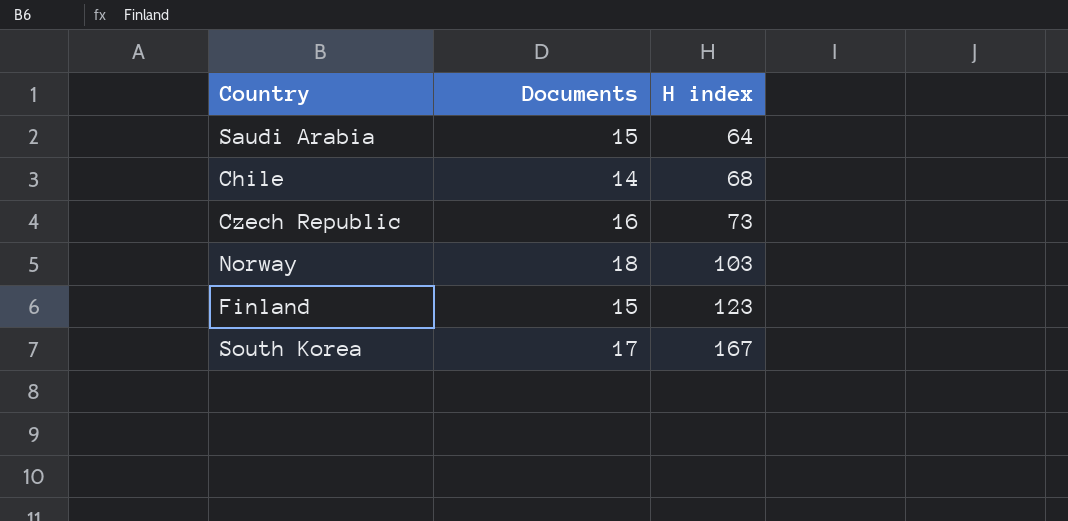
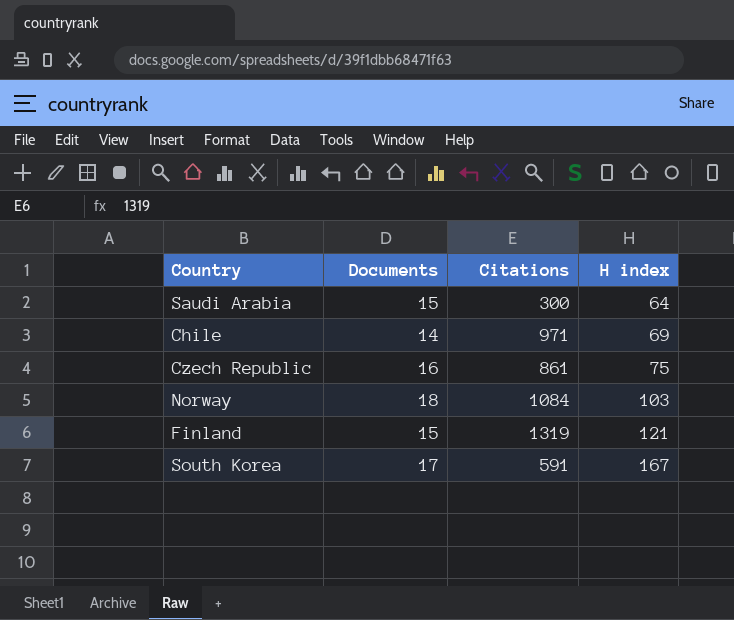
column Citations | position: none -> 3
Chile | H index: 68 -> 69
Czech Republic | H index: 73 -> 75
Finland | H index: 123 -> 121

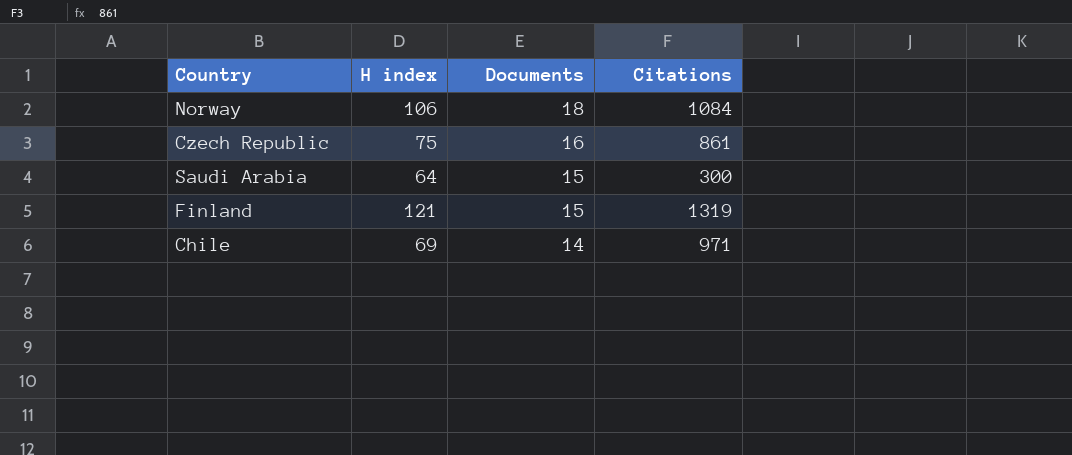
row order: H index ascending -> Documents descending
column H index | position: 4 -> 2
row South Korea: 17 | 591 | 167 -> none
Norway | H index: 103 -> 106

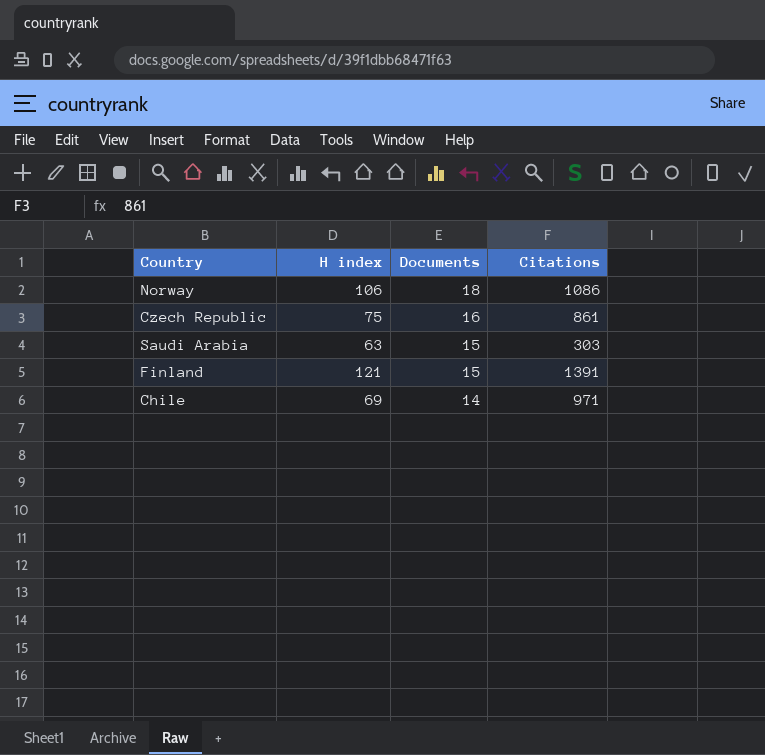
Norway | Citations: 1084 -> 1086
Saudi Arabia | H index: 64 -> 63
Saudi Arabia | Citations: 300 -> 303
Finland | Citations: 1319 -> 1391

